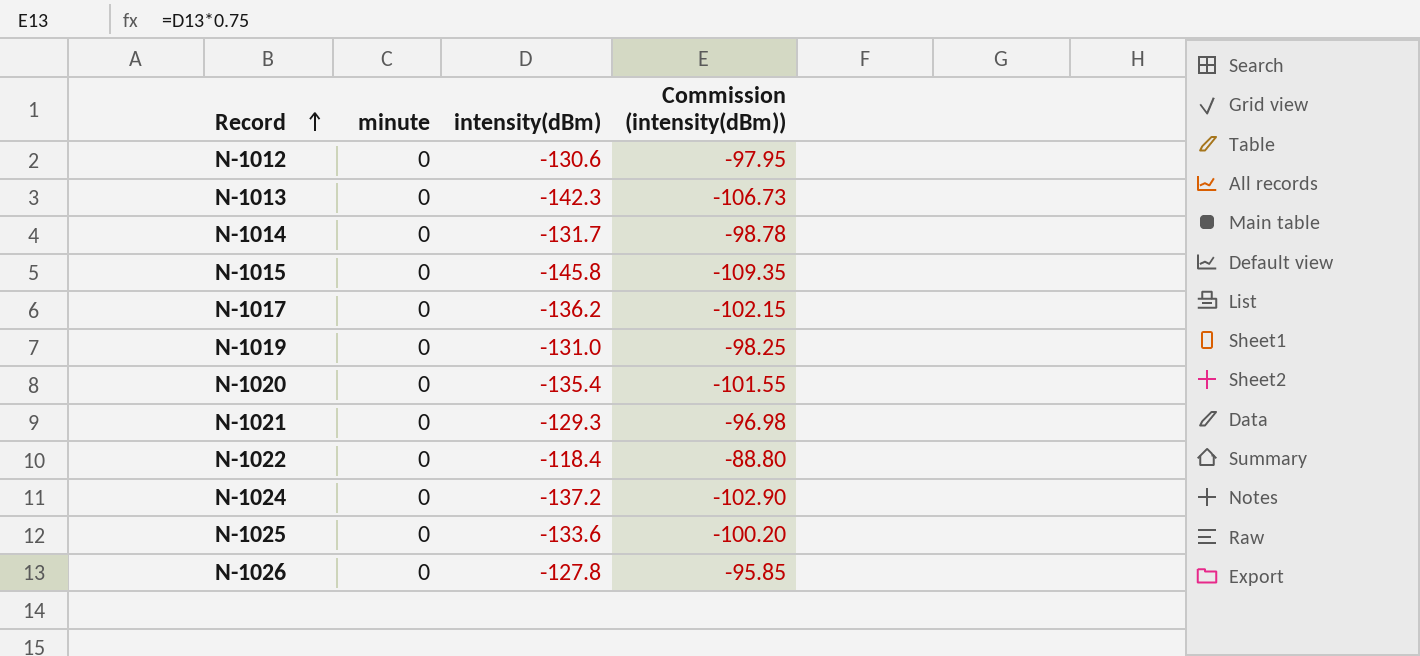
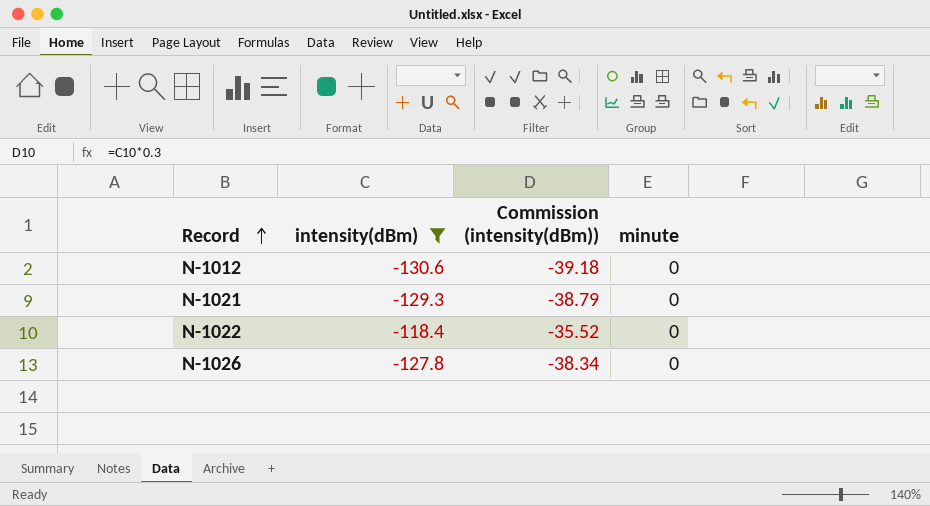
filter: none -> intensity(dBm) >= -130.6
column Commission (intensity(dBm)) | formula: [intensity(dBm)] * 0.75 -> [intensity(dBm)] * 0.3
column minute | position: 2 -> 4

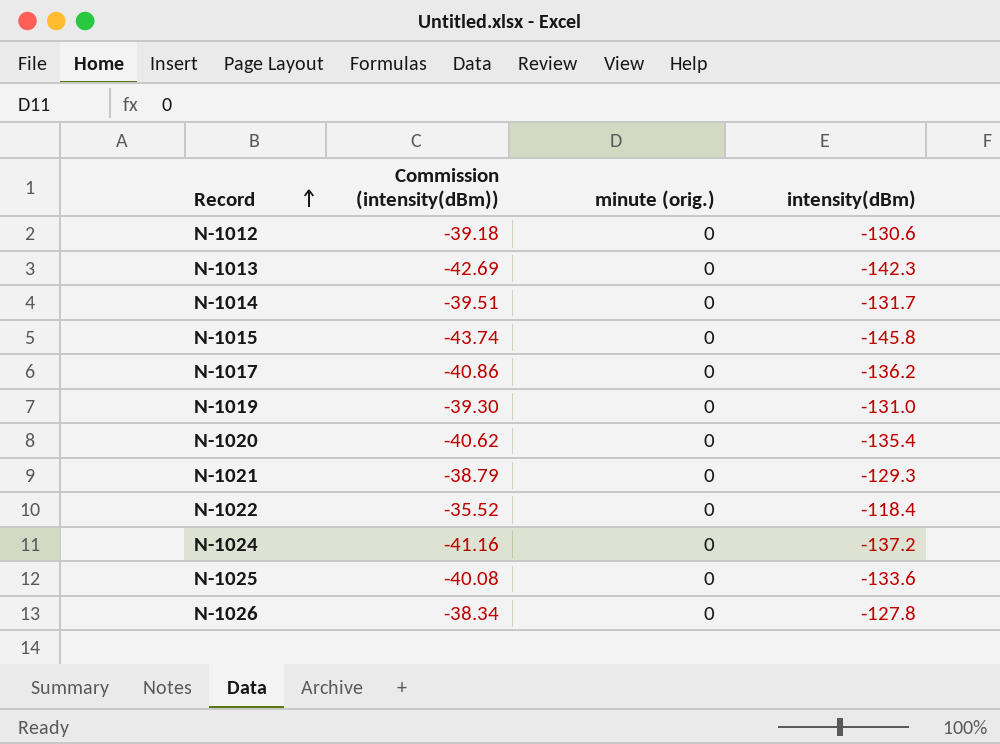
filter: intensity(dBm) >= -130.6 -> none
column name: minute -> minute (orig.)
column intensity(dBm) | position: 2 -> 4

